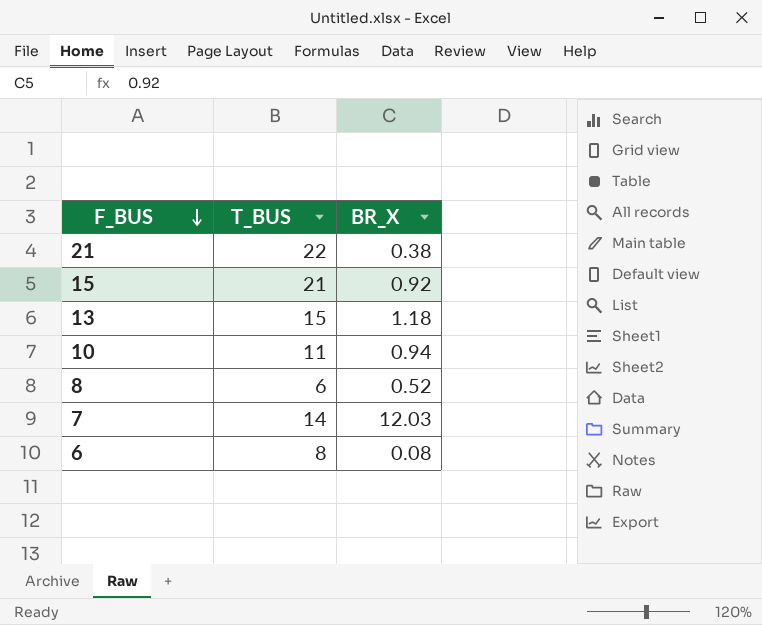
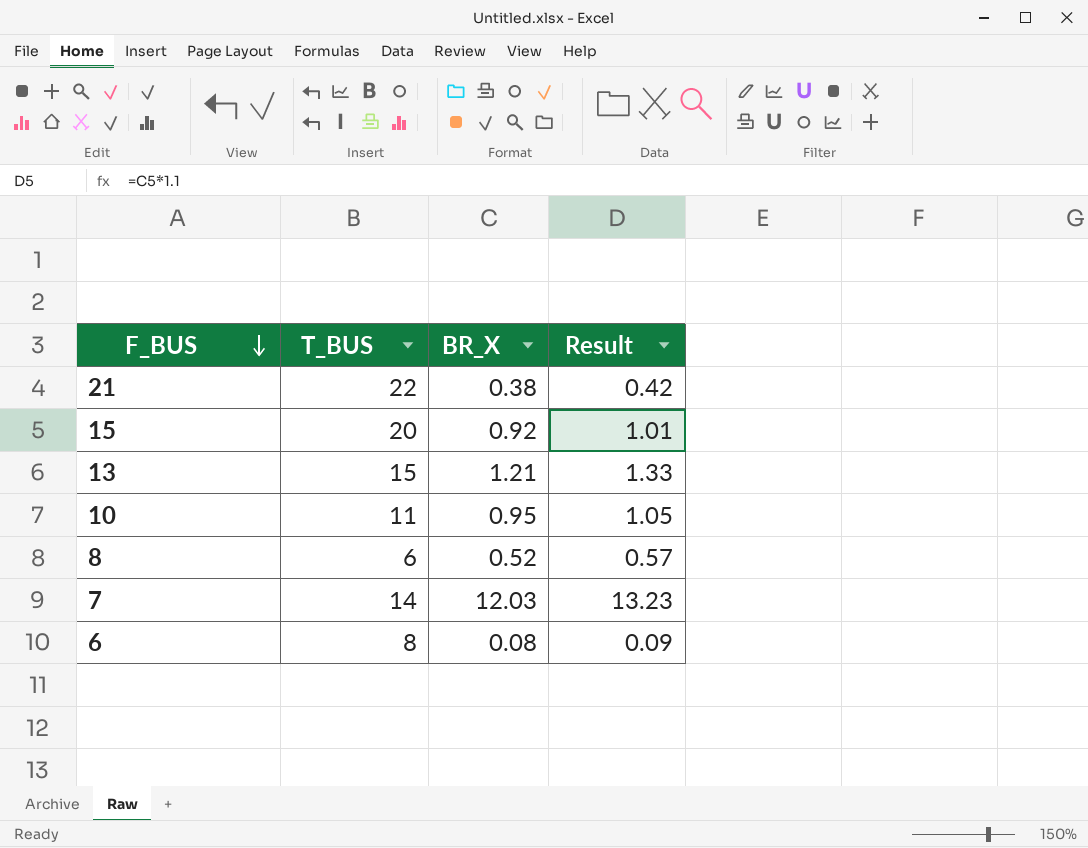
column Result | formula: none -> [BR_X] * 1.1
15 | T_BUS: 21 -> 20
13 | BR_X: 1.18 -> 1.21
10 | BR_X: 0.94 -> 0.95

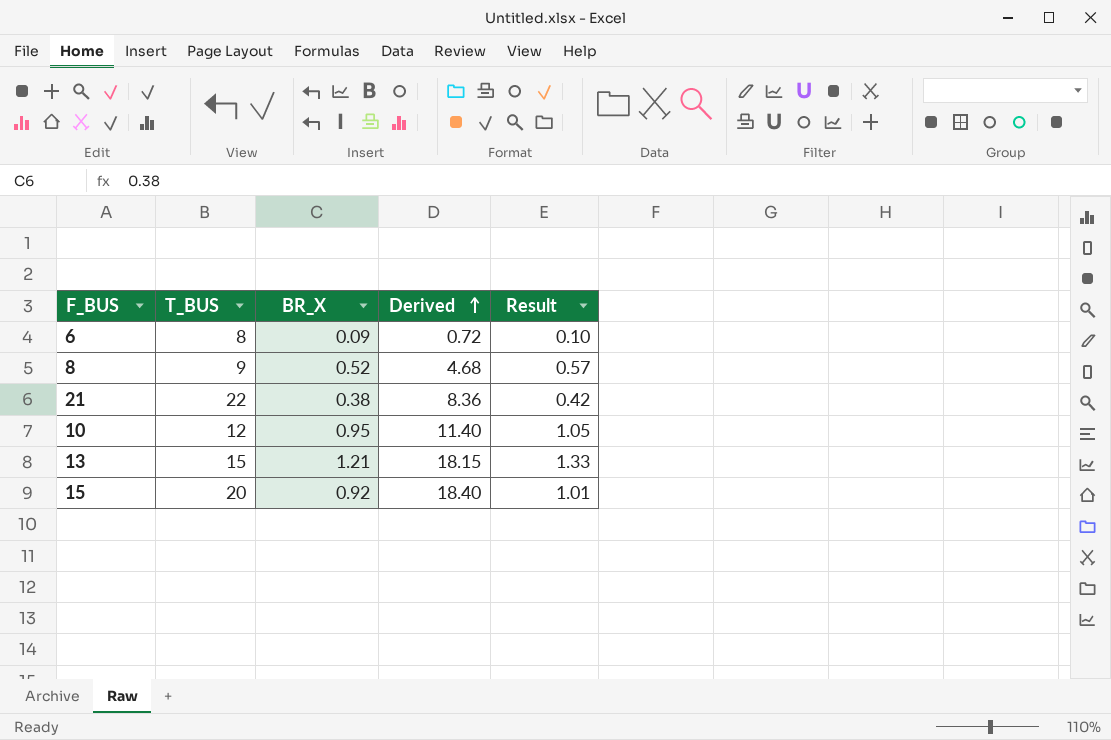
row order: F_BUS descending -> Derived ascending
column Derived | formula: none -> [T_BUS] * [BR_X]
row 7: 14 | 12.03 | 13.23 -> none
6 | BR_X: 0.08 -> 0.09
6 | Result: 0.09 -> 0.10
8 | T_BUS: 6 -> 9
10 | T_BUS: 11 -> 12

